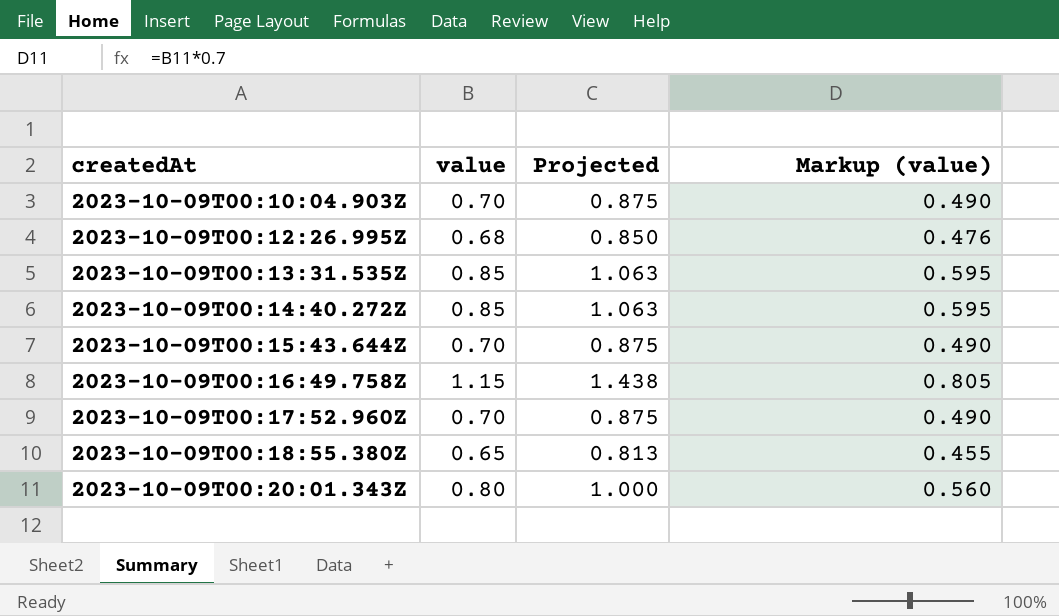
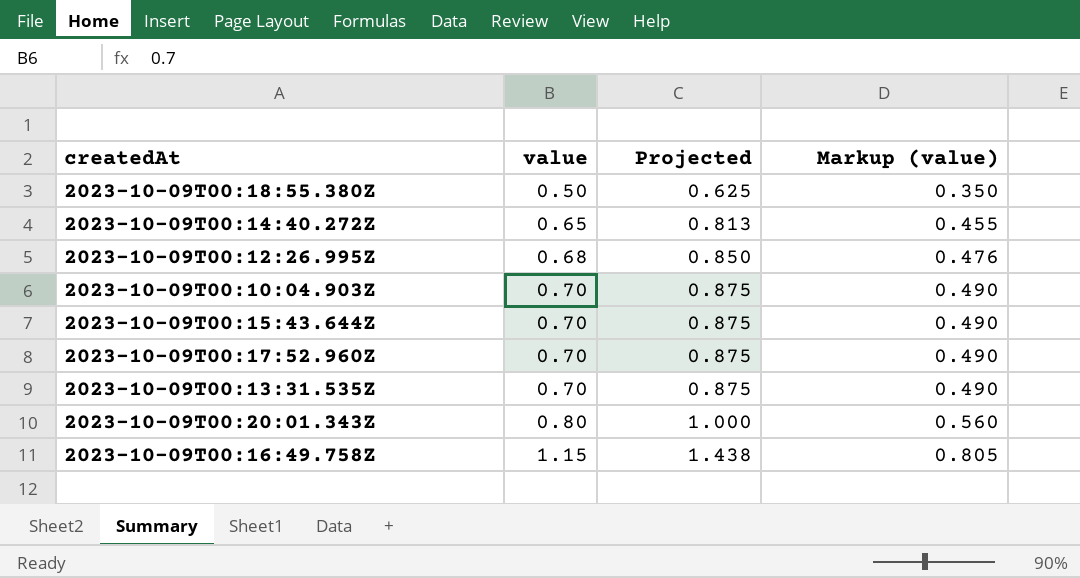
row order: createdAt ascending -> value ascending
2023-10-09T00:18:55.380Z | value: 0.65 -> 0.50
2023-10-09T00:18:55.380Z | Projected: 0.813 -> 0.625
2023-10-09T00:18:55.380Z | Markup (value): 0.455 -> 0.350
2023-10-09T00:14:40.272Z | value: 0.85 -> 0.65
2023-10-09T00:14:40.272Z | Projected: 1.063 -> 0.813
2023-10-09T00:14:40.272Z | Markup (value): 0.595 -> 0.455
2023-10-09T00:13:31.535Z | value: 0.85 -> 0.70
2023-10-09T00:13:31.535Z | Projected: 1.063 -> 0.875
2023-10-09T00:13:31.535Z | Markup (value): 0.595 -> 0.490

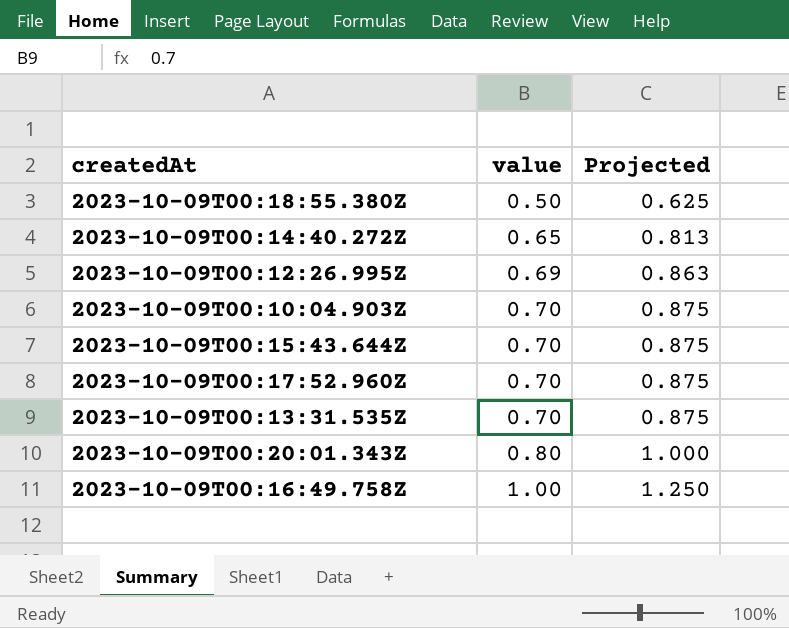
column Markup (value) | formula: [value] * 0.7 -> none
2023-10-09T00:12:26.995Z | value: 0.68 -> 0.69
2023-10-09T00:12:26.995Z | Projected: 0.850 -> 0.863
2023-10-09T00:16:49.758Z | value: 1.15 -> 1.00
2023-10-09T00:16:49.758Z | Projected: 1.438 -> 1.250

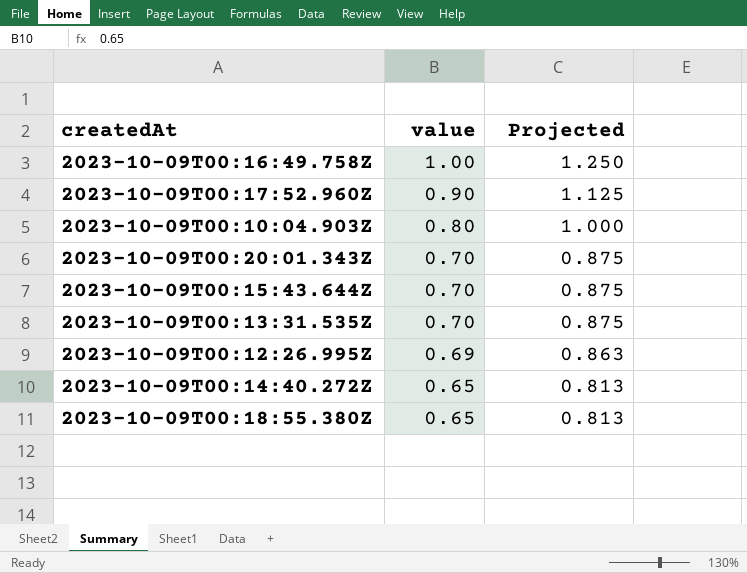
row order: value ascending -> value descending
2023-10-09T00:17:52.960Z | value: 0.70 -> 0.90
2023-10-09T00:17:52.960Z | Projected: 0.875 -> 1.125
2023-10-09T00:10:04.903Z | value: 0.70 -> 0.80
2023-10-09T00:10:04.903Z | Projected: 0.875 -> 1.000
2023-10-09T00:20:01.343Z | value: 0.80 -> 0.70
2023-10-09T00:20:01.343Z | Projected: 1.000 -> 0.875
2023-10-09T00:18:55.380Z | value: 0.50 -> 0.65
2023-10-09T00:18:55.380Z | Projected: 0.625 -> 0.813

